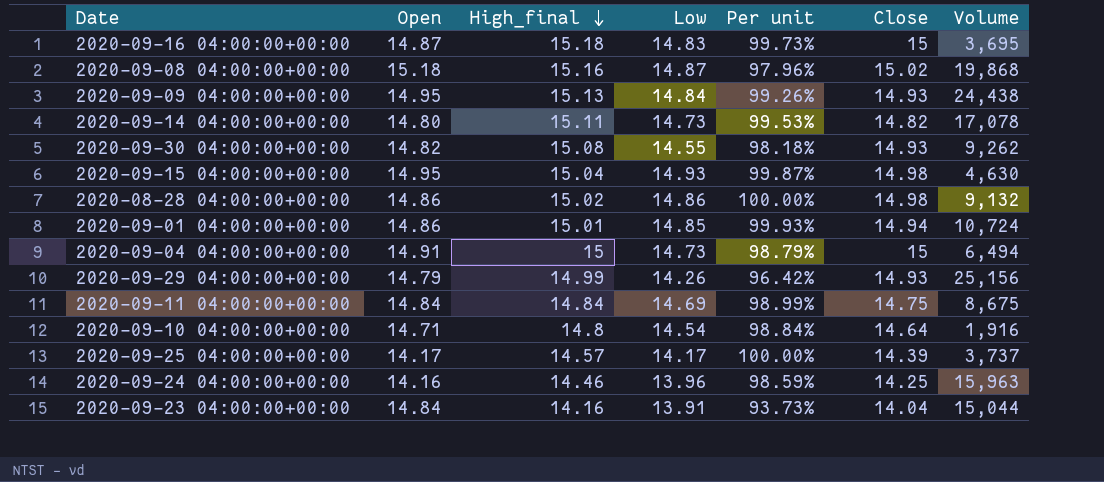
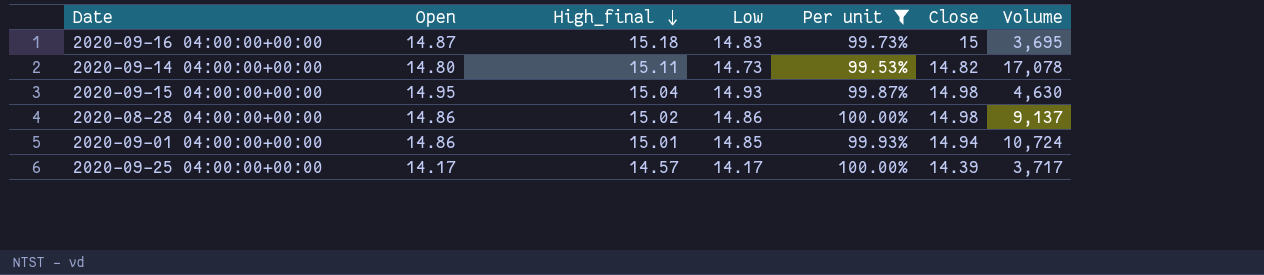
filter: none -> Per unit >= 99.53%
2020-08-28 04:00:00+00:00 | Volume: 9,132 -> 9,137
2020-09-25 04:00:00+00:00 | Volume: 3,737 -> 3,717

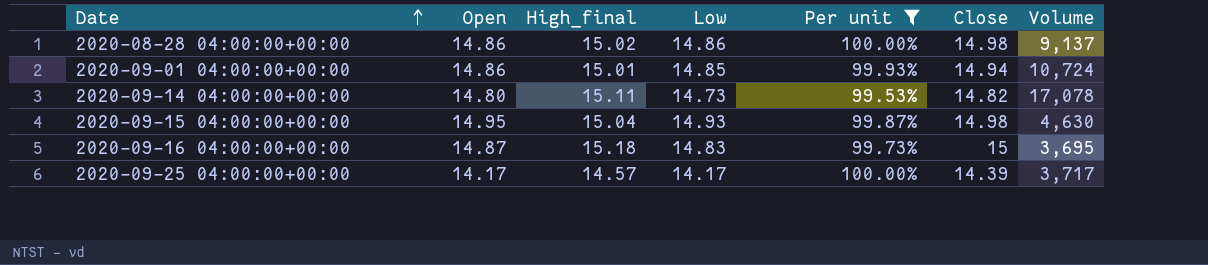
row order: High_final descending -> Date ascending

